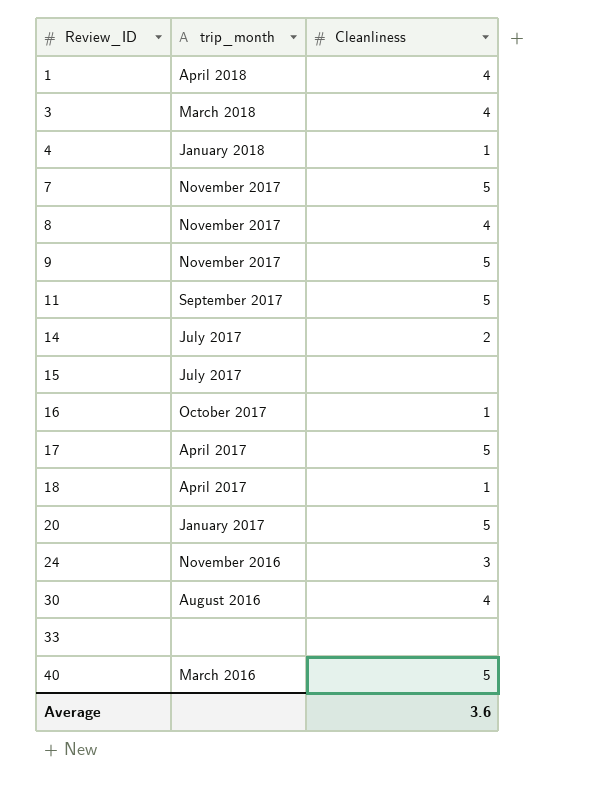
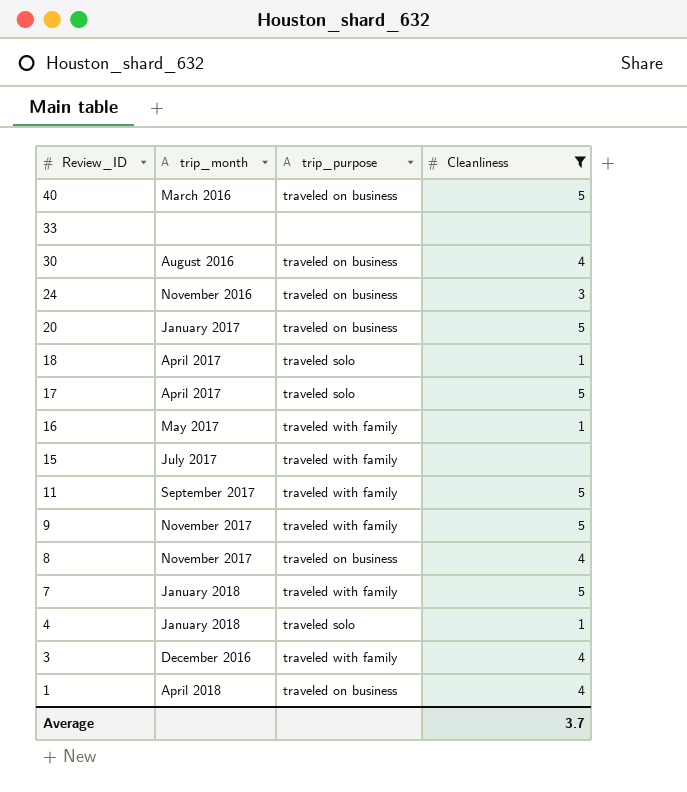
filter: none -> Cleanliness != 2
row order: Review_ID ascending -> Review_ID descending
column trip_purpose | position: none -> 3
16 | trip_month: October 2017 -> May 2017
7 | trip_month: November 2017 -> January 2018
3 | trip_month: March 2018 -> December 2016
Average | Cleanliness: 3.6 -> 3.7

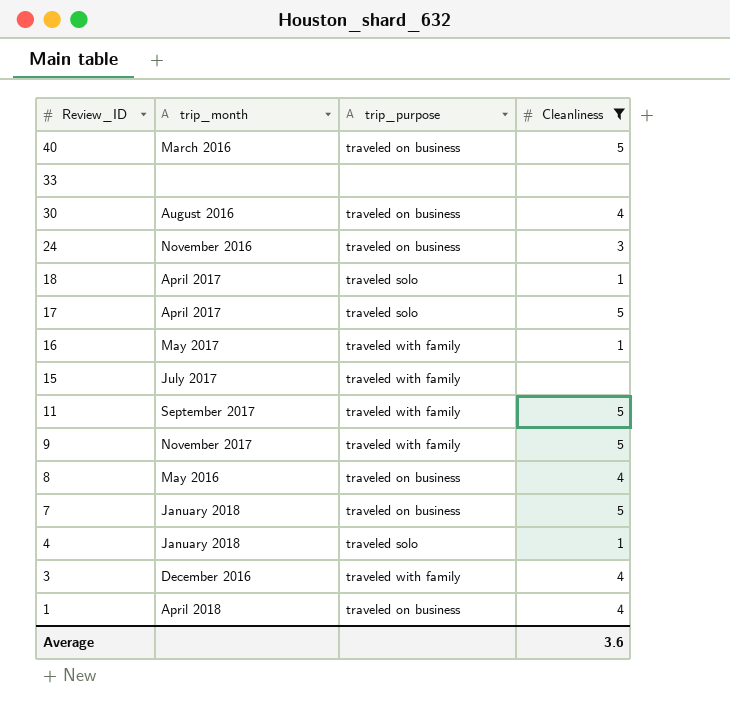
row 20: January 2017 | traveled on business | 5 -> none
8 | trip_month: November 2017 -> May 2016
7 | trip_purpose: traveled with family -> traveled on business
Average | Cleanliness: 3.7 -> 3.6

